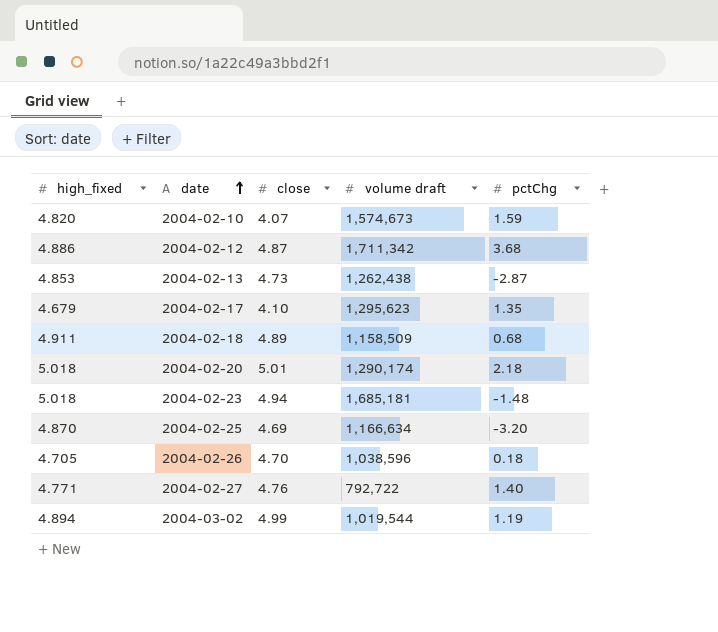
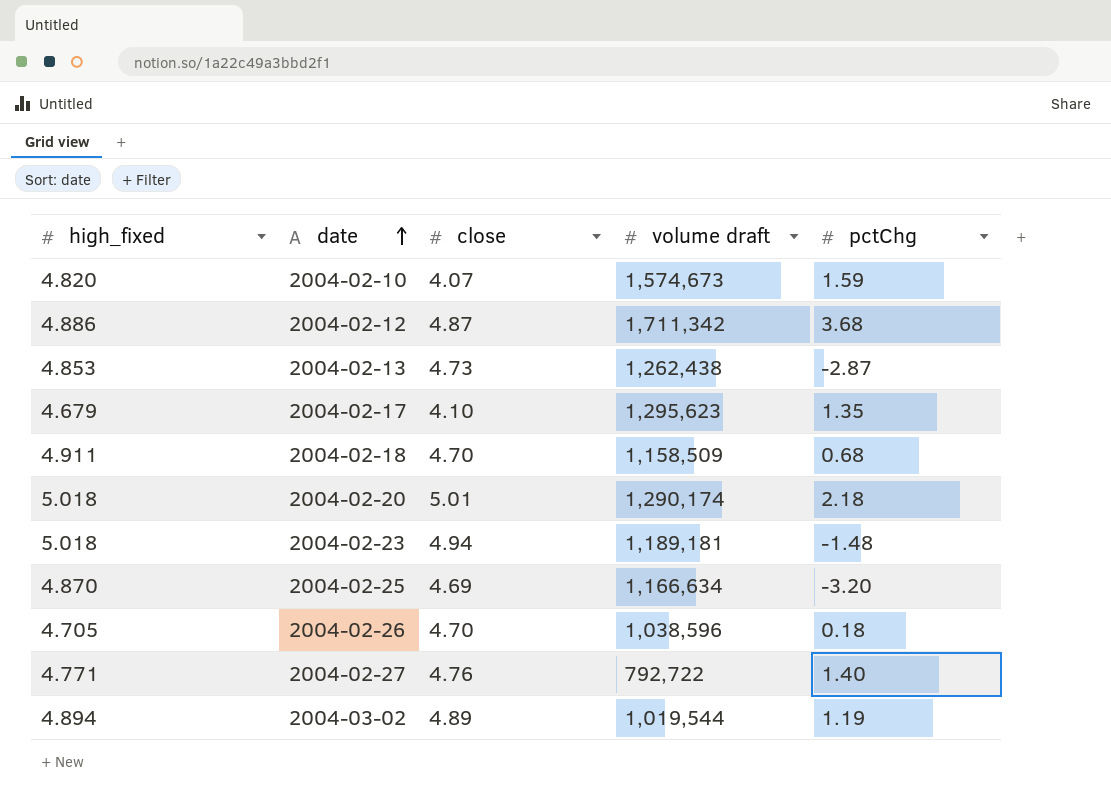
2004-02-18 | close: 4.89 -> 4.70
2004-02-23 | volume draft: 1,685,181 -> 1,189,181
2004-03-02 | close: 4.99 -> 4.89

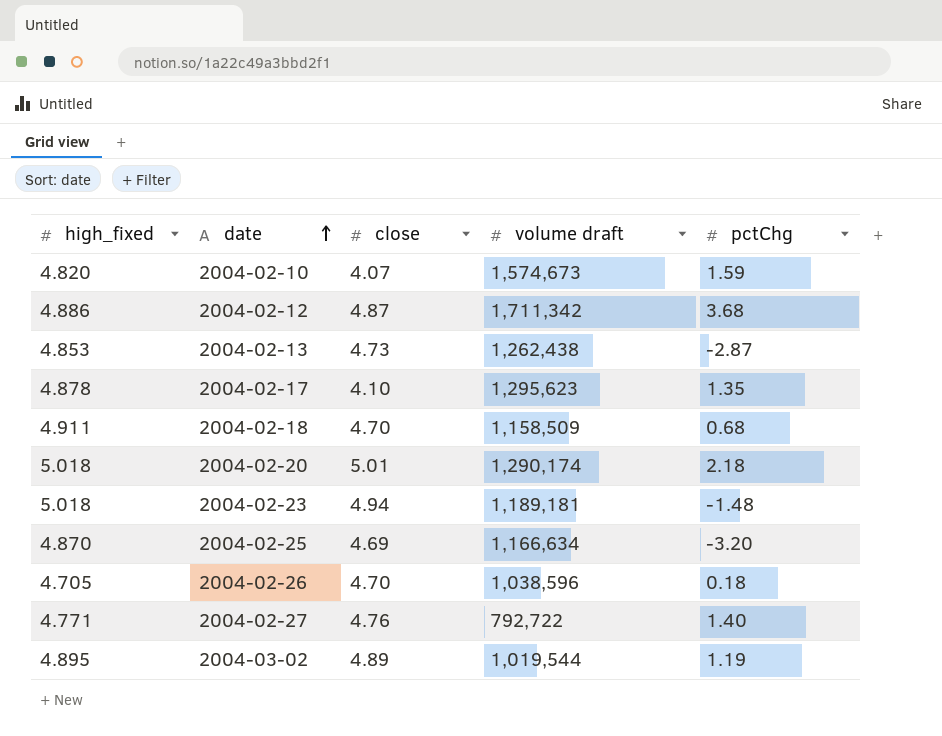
2004-02-17 | high_fixed: 4.679 -> 4.878
2004-03-02 | high_fixed: 4.894 -> 4.895

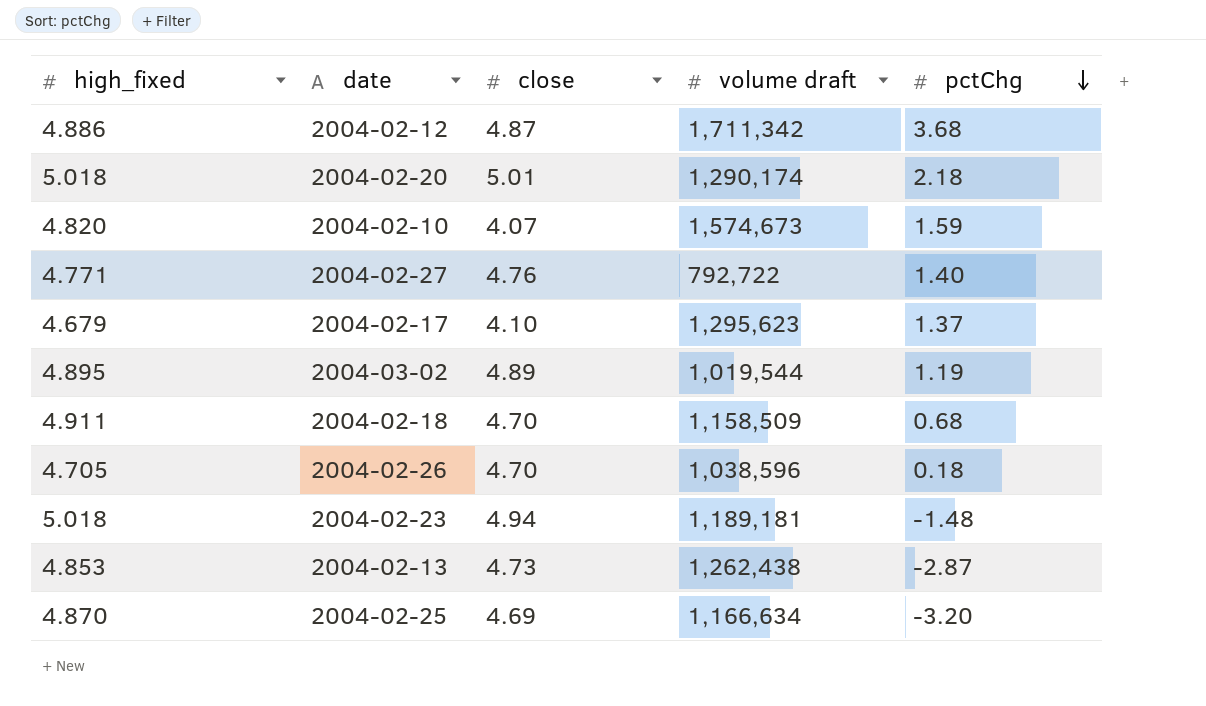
row order: date ascending -> pctChg descending
2004-02-17 | high_fixed: 4.878 -> 4.679
2004-02-17 | pctChg: 1.35 -> 1.37

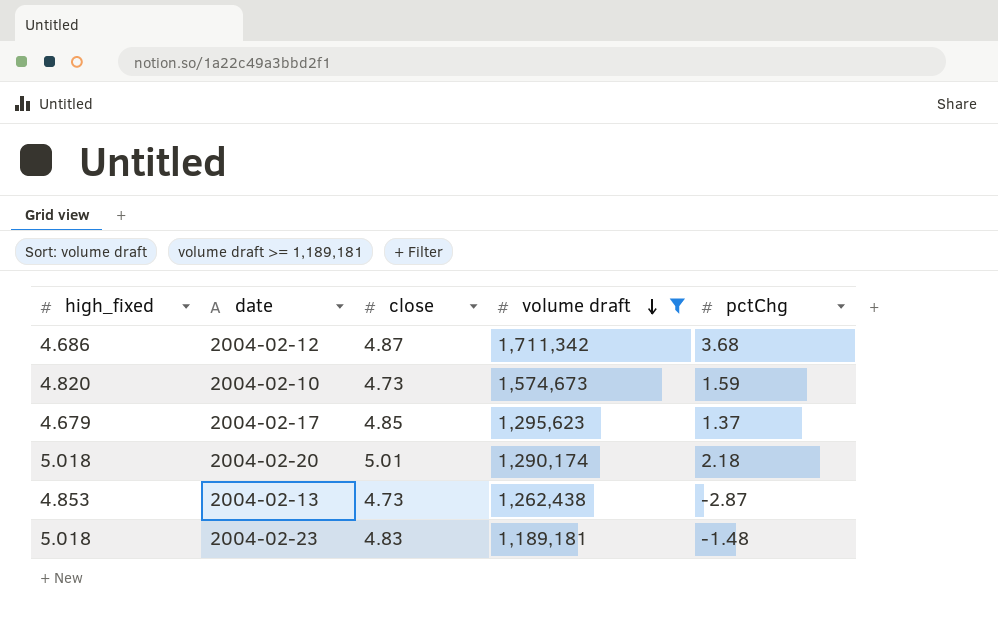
filter: none -> volume draft >= 1,189,181
row order: pctChg descending -> volume draft descending
2004-02-12 | high_fixed: 4.886 -> 4.686
2004-02-10 | close: 4.07 -> 4.73
2004-02-17 | close: 4.10 -> 4.85
2004-02-23 | close: 4.94 -> 4.83

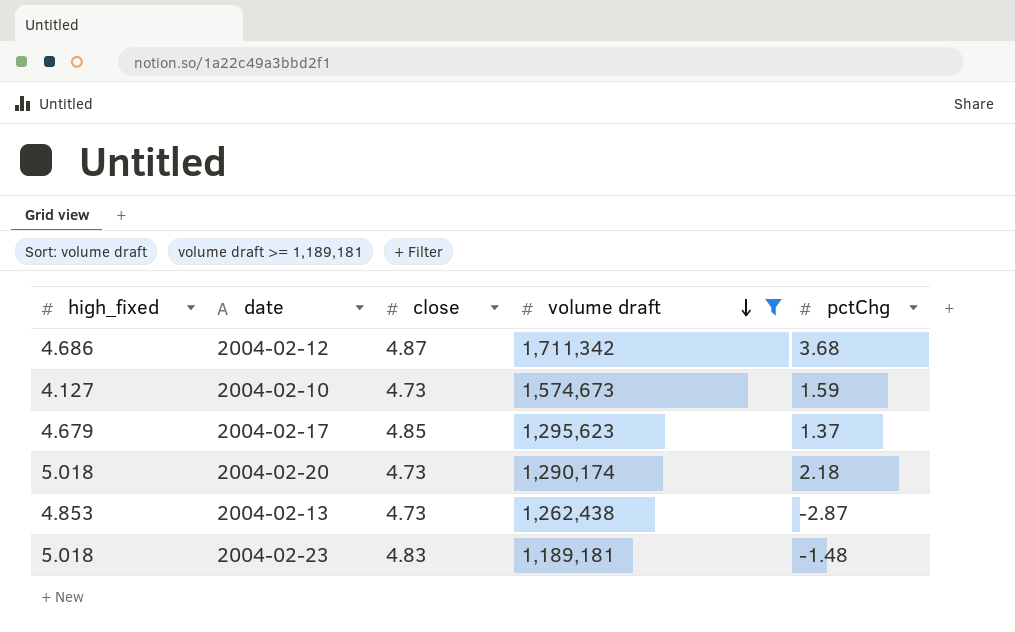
2004-02-10 | high_fixed: 4.820 -> 4.127
2004-02-20 | close: 5.01 -> 4.73

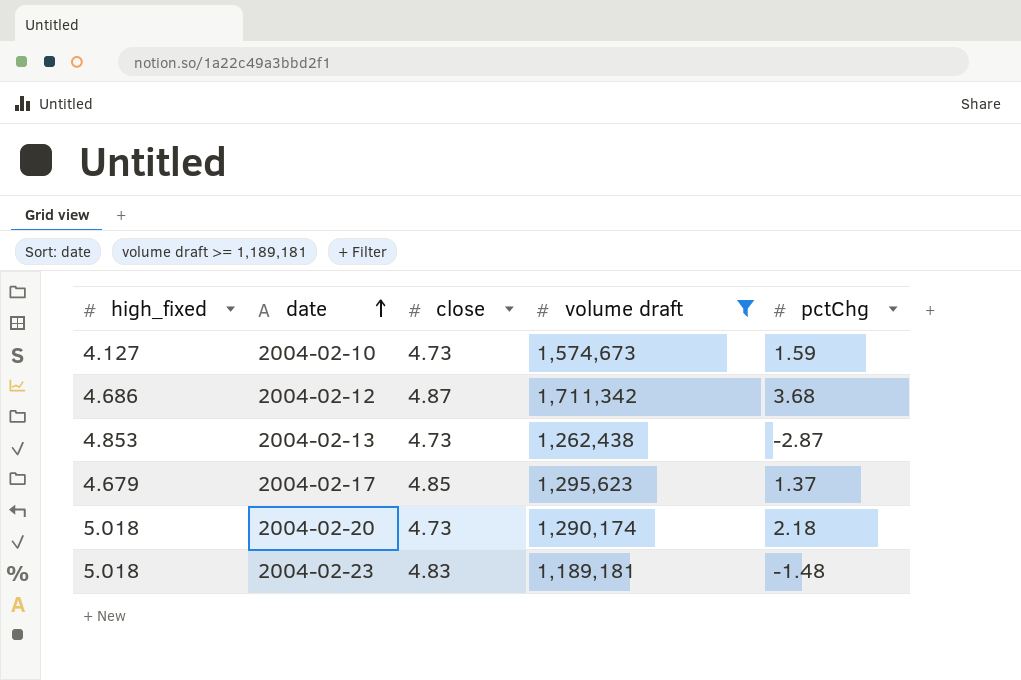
row order: volume draft descending -> date ascending

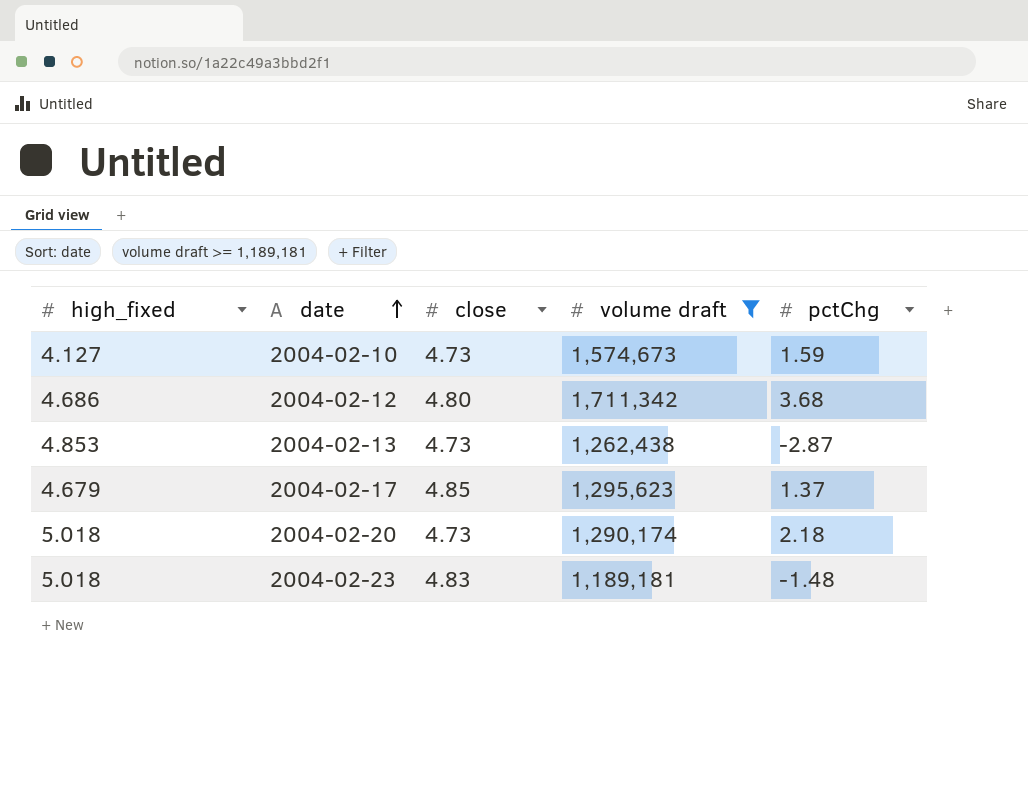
2004-02-12 | close: 4.87 -> 4.80

